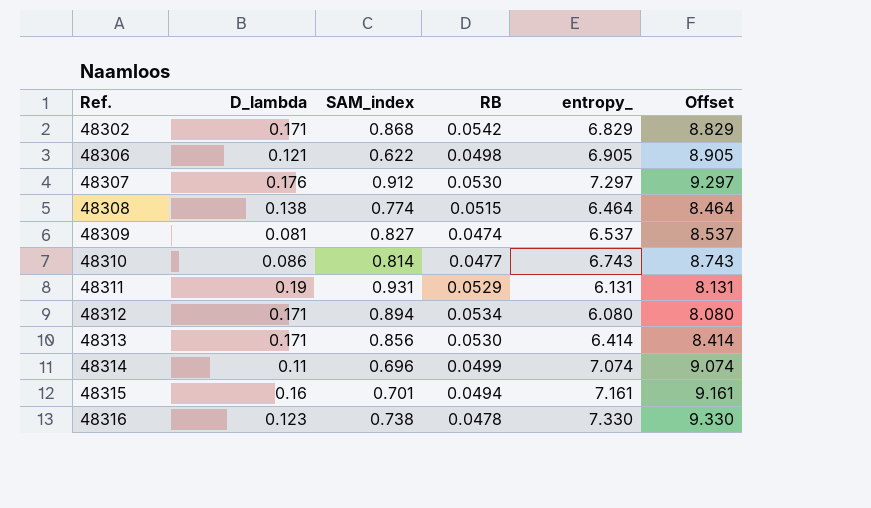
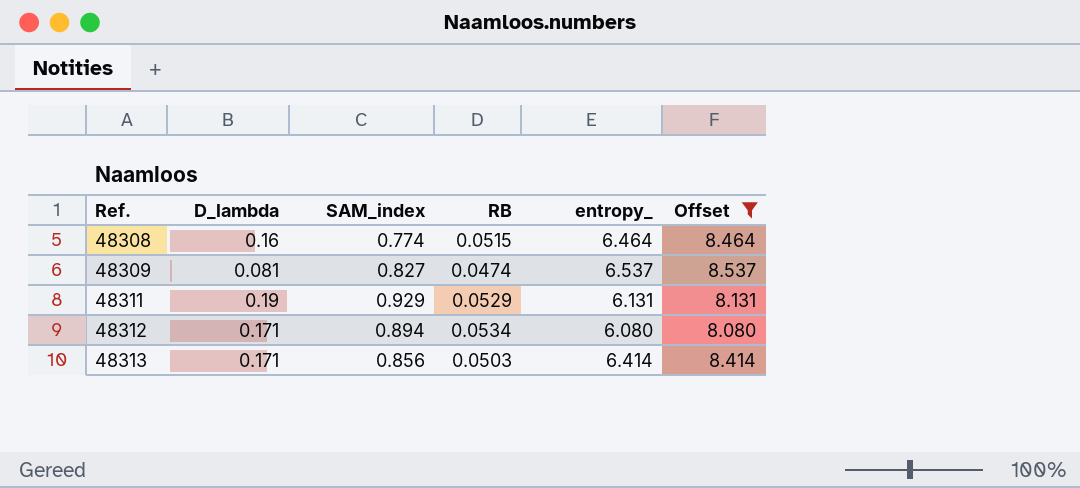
filter: none -> Offset <= 8.537
48308 | D_lambda: 0.138 -> 0.16
48311 | SAM_index: 0.931 -> 0.929
48313 | RB: 0.0530 -> 0.0503

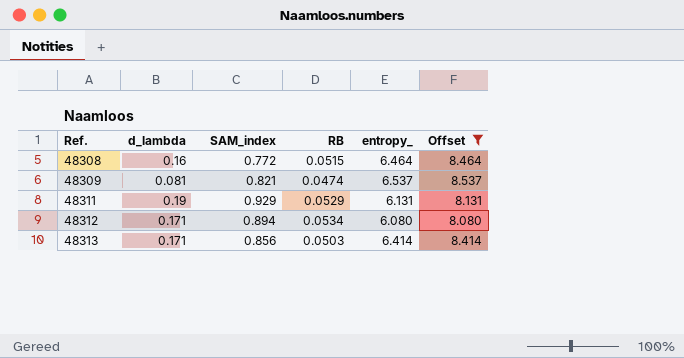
column name: D_lambda -> d_lambda
48308 | SAM_index: 0.774 -> 0.772
48309 | SAM_index: 0.827 -> 0.821

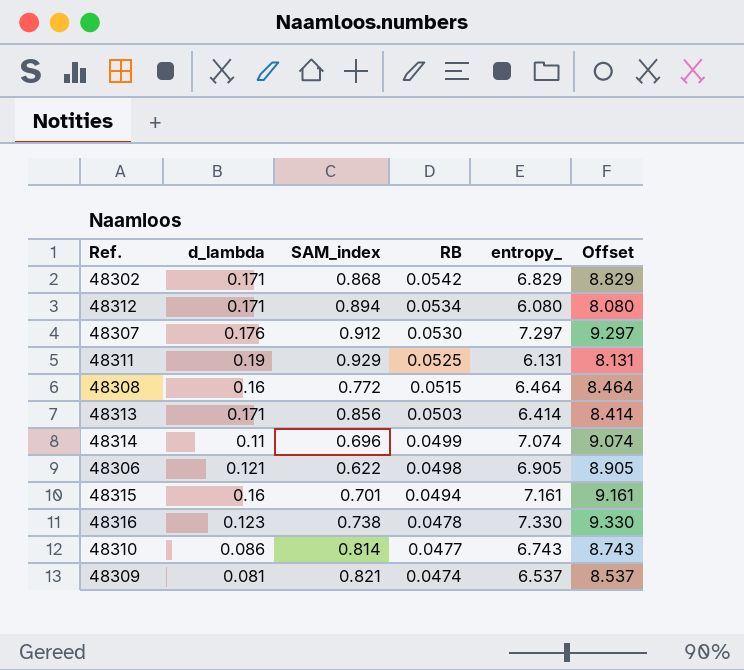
filter: Offset <= 8.537 -> none
row order: Ref. ascending -> RB descending
48311 | RB: 0.0529 -> 0.0525

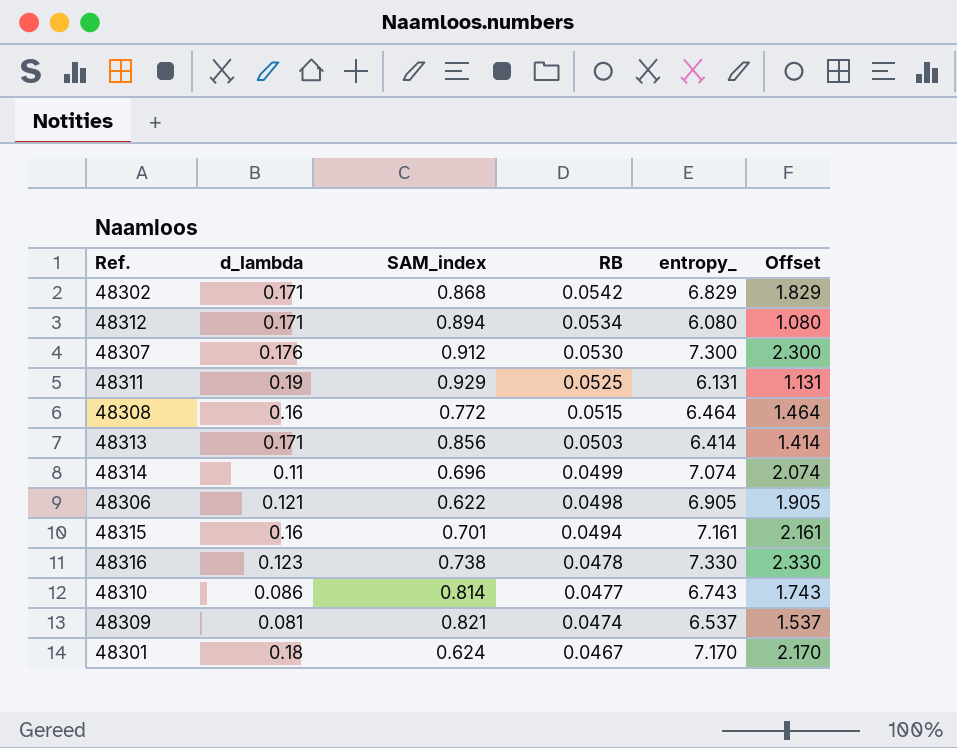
column Offset | formula: [entropy_] + 2 -> [entropy_] - 5
48307 | entropy_: 7.297 -> 7.300
row 48301: none -> 0.18 | 0.624 | 0.0467 | 7.170 | 2.170

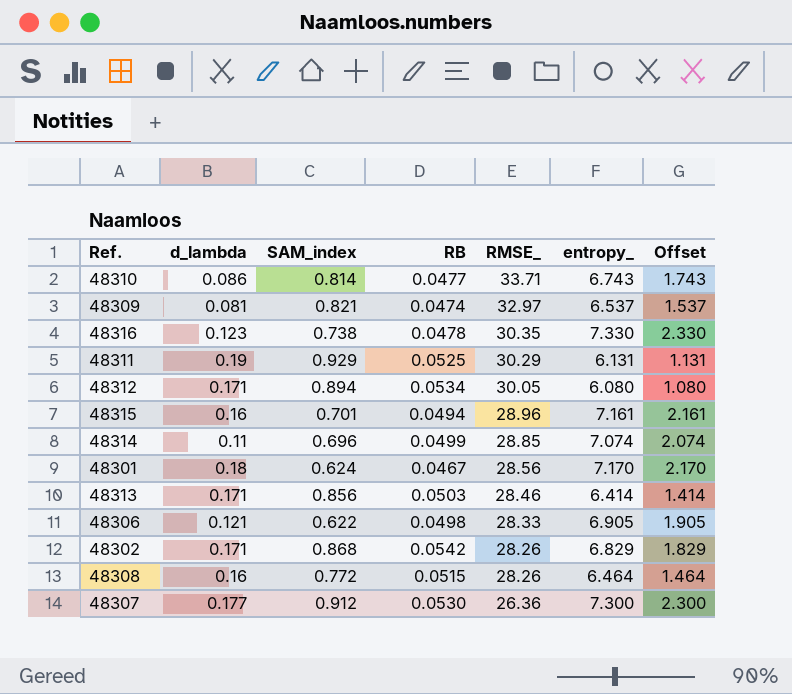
row order: RB descending -> RMSE_ descending
column RMSE_ | position: none -> 5
48307 | d_lambda: 0.176 -> 0.177

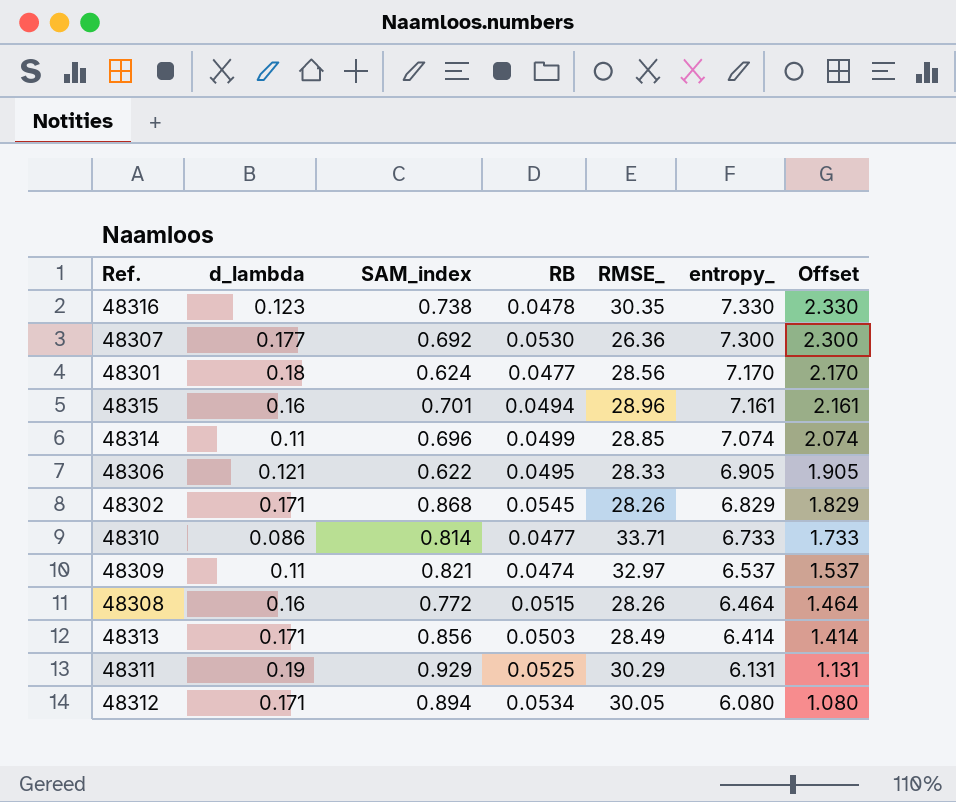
row order: RMSE_ descending -> entropy_ descending
48307 | SAM_index: 0.912 -> 0.692
48301 | RB: 0.0467 -> 0.0477
48306 | RB: 0.0498 -> 0.0495
48302 | RB: 0.0542 -> 0.0545
48310 | entropy_: 6.743 -> 6.733
48310 | Offset: 1.743 -> 1.733
48309 | d_lambda: 0.081 -> 0.11
48313 | RMSE_: 28.46 -> 28.49

